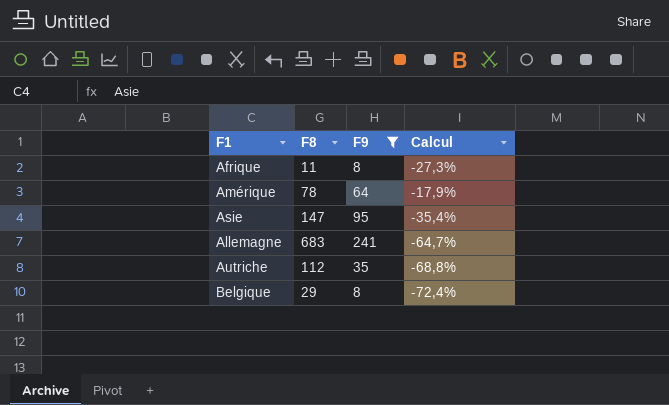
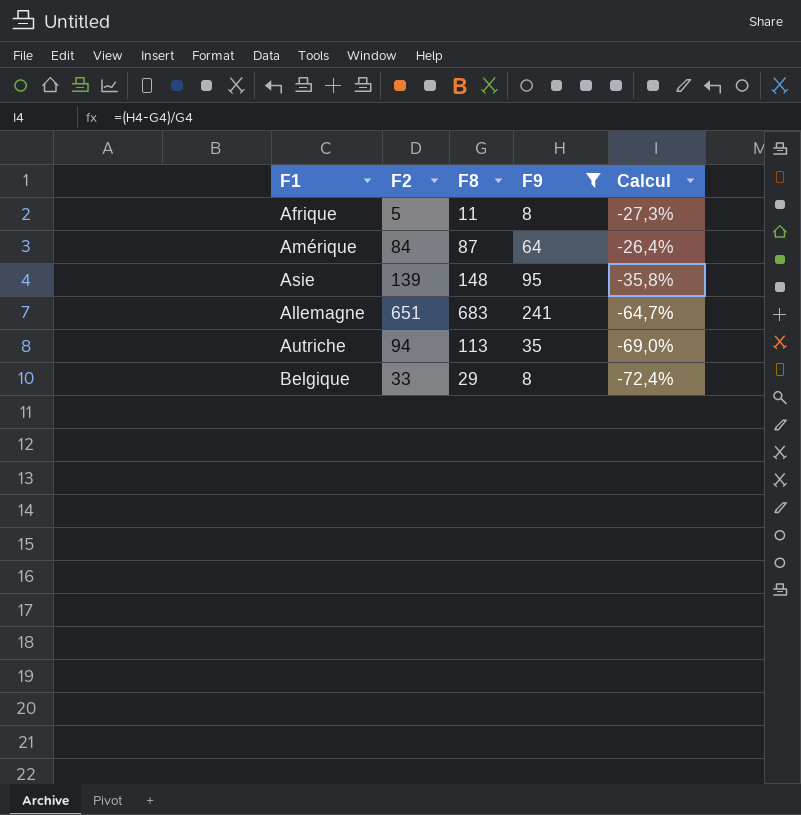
column F2 | position: none -> 2
Amérique | F8: 78 -> 87
Amérique | Calcul: -17,9% -> -26,4%
Asie | F8: 147 -> 148
Asie | Calcul: -35,4% -> -35,8%
Autriche | F8: 112 -> 113
Autriche | Calcul: -68,8% -> -69,0%

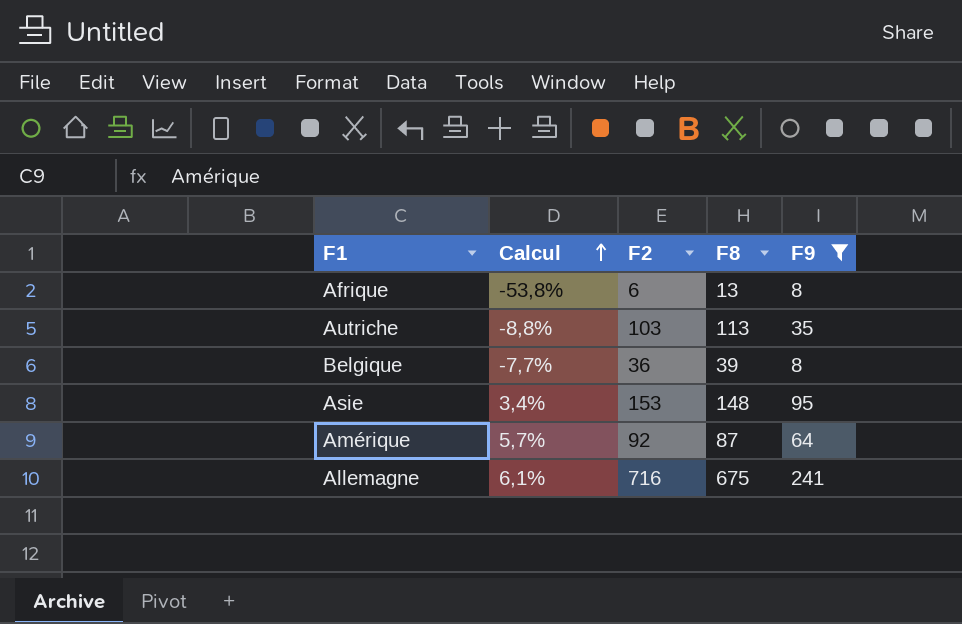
row order: none -> Calcul ascending
column Calcul | formula: ([F9] - [F8]) / [F8] -> ([F2] - [F8]) / [F8]
column Calcul | position: 5 -> 2
Afrique | F2: 5 -> 6
Afrique | F8: 11 -> 13
Autriche | F2: 94 -> 103
Belgique | F2: 33 -> 36
Belgique | F8: 29 -> 39
Asie | F2: 139 -> 153
Amérique | F2: 84 -> 92
Allemagne | F2: 651 -> 716
Allemagne | F8: 683 -> 675

